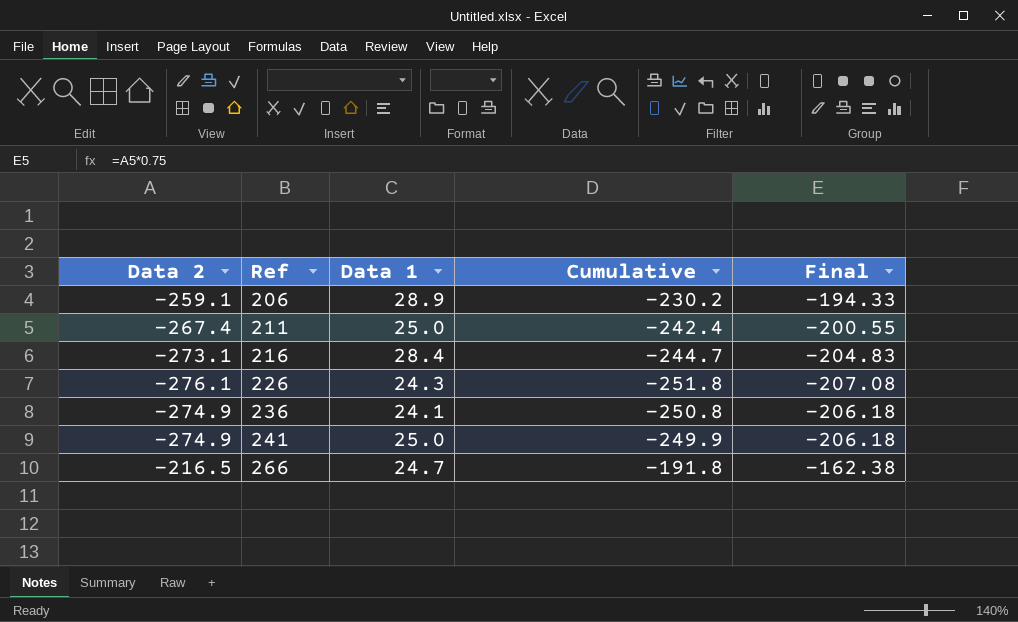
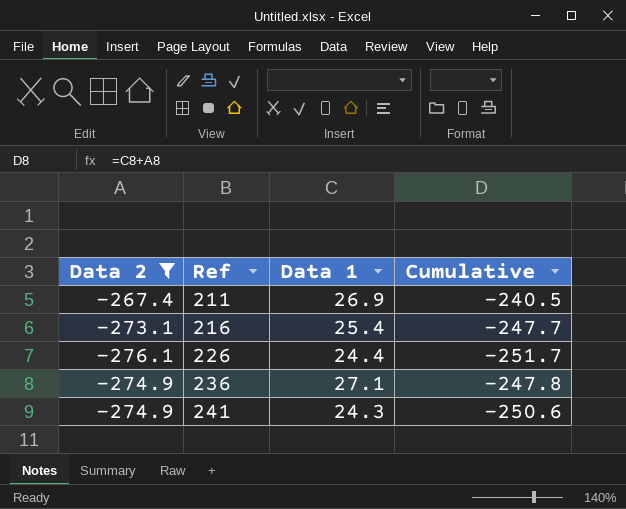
filter: none -> Data 2 <= -267.4
column Final | formula: [Data 2] * 0.75 -> none
211 | Data 1: 25.0 -> 26.9
211 | Cumulative: -242.4 -> -240.5
216 | Data 1: 28.4 -> 25.4
216 | Cumulative: -244.7 -> -247.7
226 | Data 1: 24.3 -> 24.4
226 | Cumulative: -251.8 -> -251.7
236 | Data 1: 24.1 -> 27.1
236 | Cumulative: -250.8 -> -247.8
241 | Data 1: 25.0 -> 24.3
241 | Cumulative: -249.9 -> -250.6

